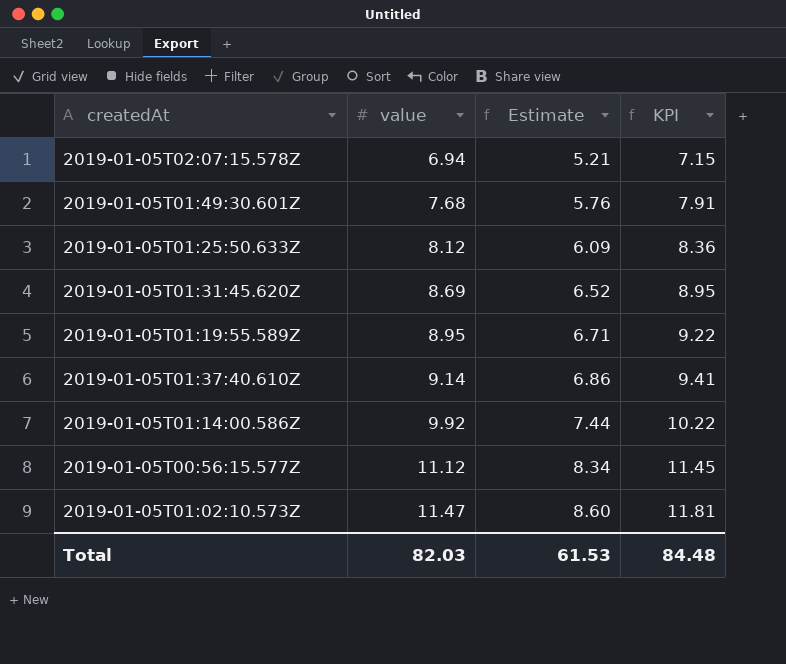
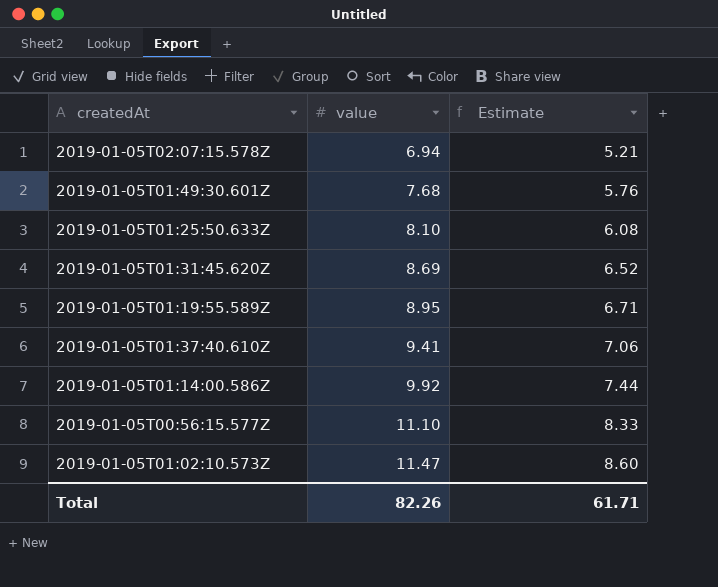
column KPI | formula: [value] * 1.03 -> none
2019-01-05T01:25:50.633Z | value: 8.12 -> 8.10
2019-01-05T01:25:50.633Z | Estimate: 6.09 -> 6.08
2019-01-05T01:37:40.610Z | value: 9.14 -> 9.41
2019-01-05T01:37:40.610Z | Estimate: 6.86 -> 7.06
2019-01-05T00:56:15.577Z | value: 11.12 -> 11.10
2019-01-05T00:56:15.577Z | Estimate: 8.34 -> 8.33
Total | value: 82.03 -> 82.26
Total | Estimate: 61.53 -> 61.71

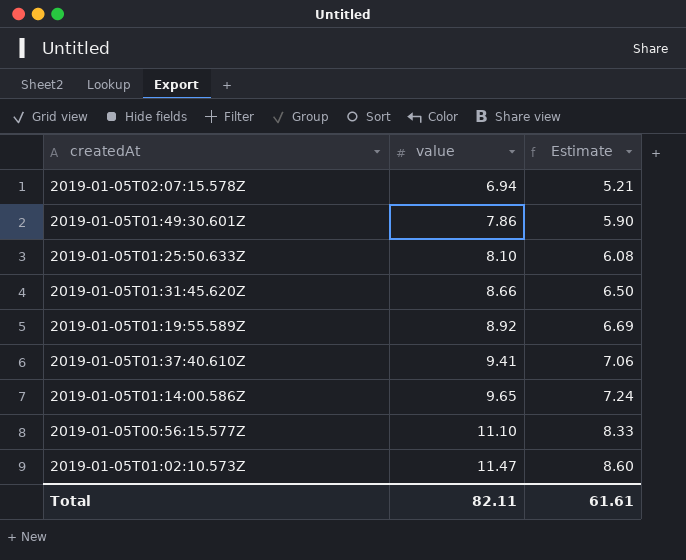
2019-01-05T01:49:30.601Z | value: 7.68 -> 7.86
2019-01-05T01:49:30.601Z | Estimate: 5.76 -> 5.90
2019-01-05T01:31:45.620Z | value: 8.69 -> 8.66
2019-01-05T01:31:45.620Z | Estimate: 6.52 -> 6.50
2019-01-05T01:19:55.589Z | value: 8.95 -> 8.92
2019-01-05T01:19:55.589Z | Estimate: 6.71 -> 6.69
2019-01-05T01:14:00.586Z | value: 9.92 -> 9.65
2019-01-05T01:14:00.586Z | Estimate: 7.44 -> 7.24
Total | value: 82.26 -> 82.11
Total | Estimate: 61.71 -> 61.61

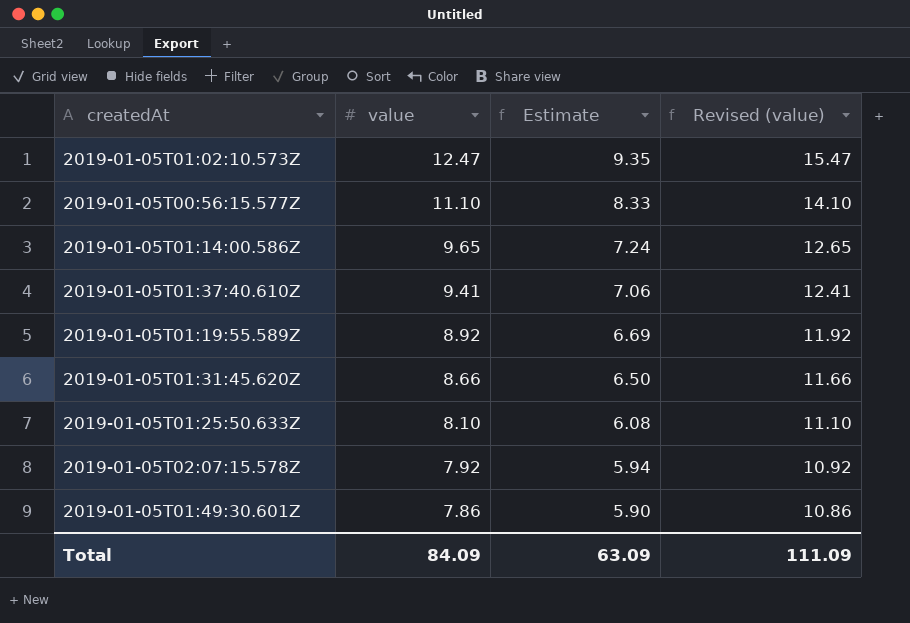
row order: value ascending -> value descending
column Revised (value) | formula: none -> [value] + 3
2019-01-05T01:02:10.573Z | value: 11.47 -> 12.47
2019-01-05T01:02:10.573Z | Estimate: 8.60 -> 9.35
2019-01-05T02:07:15.578Z | value: 6.94 -> 7.92
2019-01-05T02:07:15.578Z | Estimate: 5.21 -> 5.94
Total | value: 82.11 -> 84.09
Total | Estimate: 61.61 -> 63.09

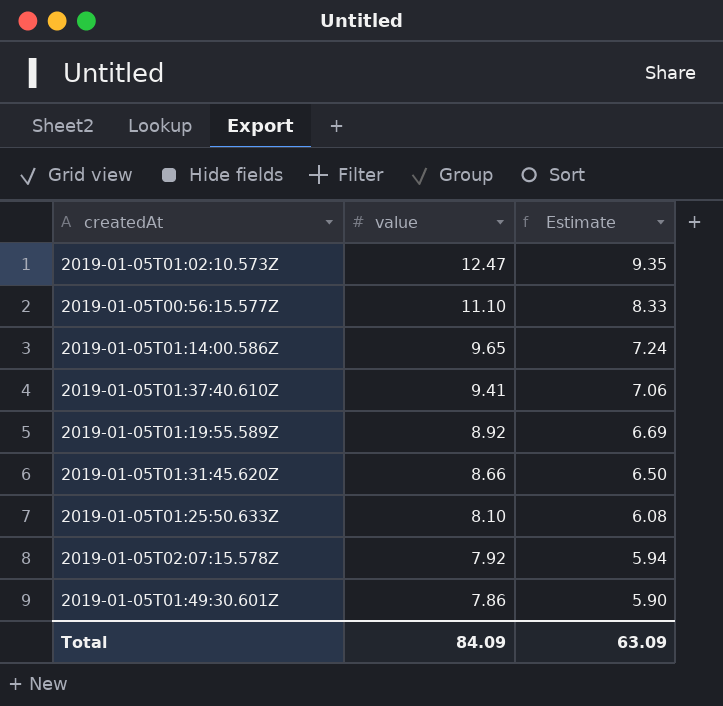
column Revised (value) | formula: [value] + 3 -> none

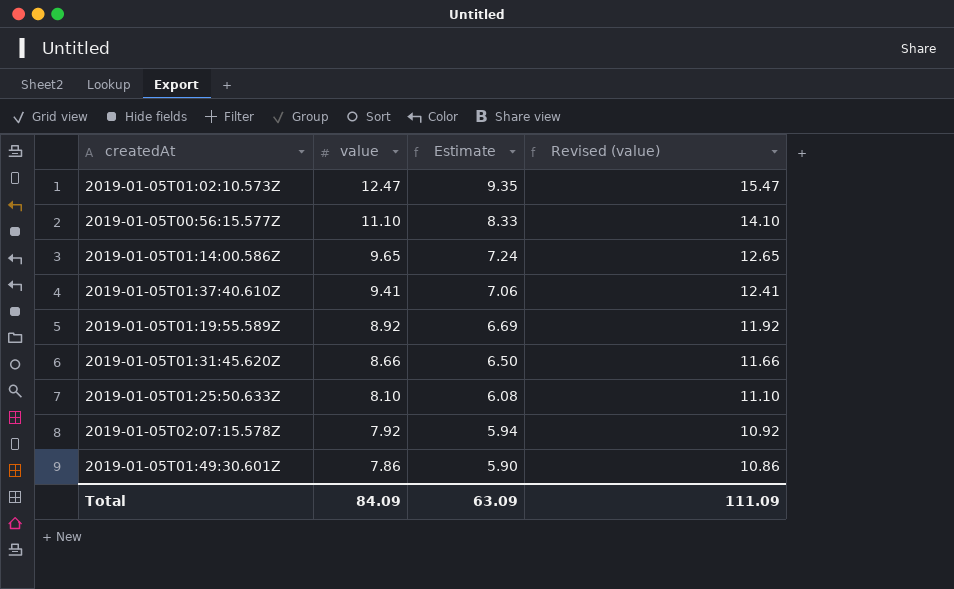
column Revised (value) | formula: none -> [value] + 3

